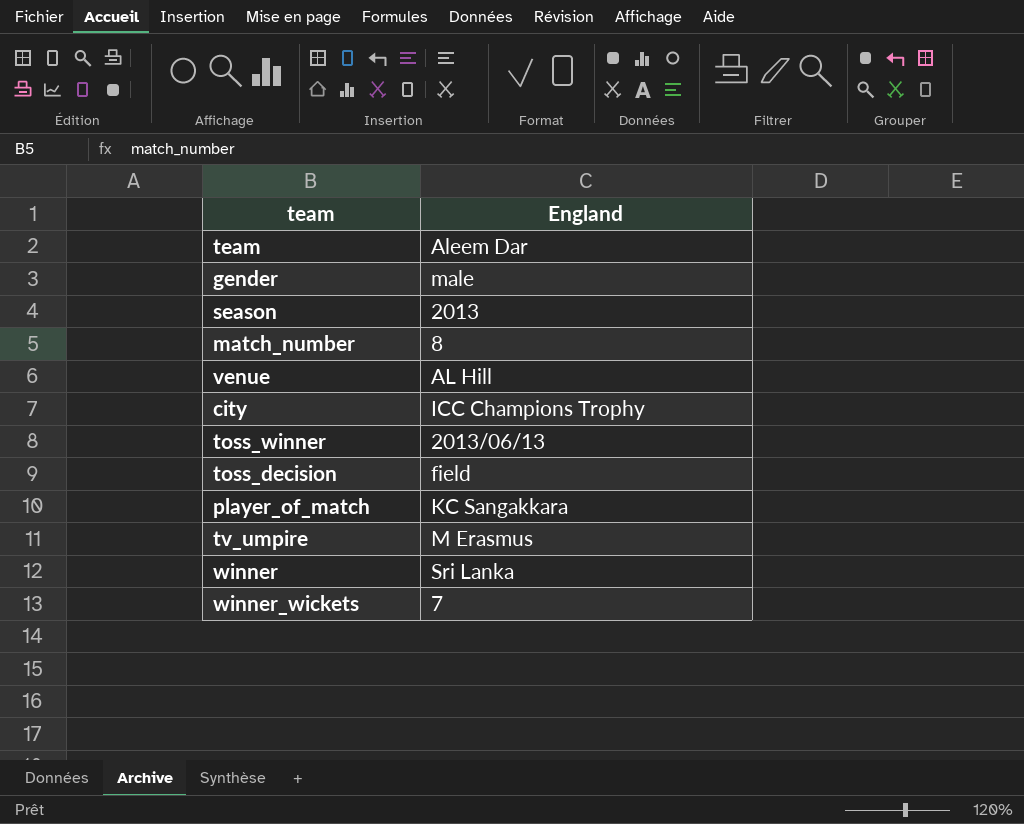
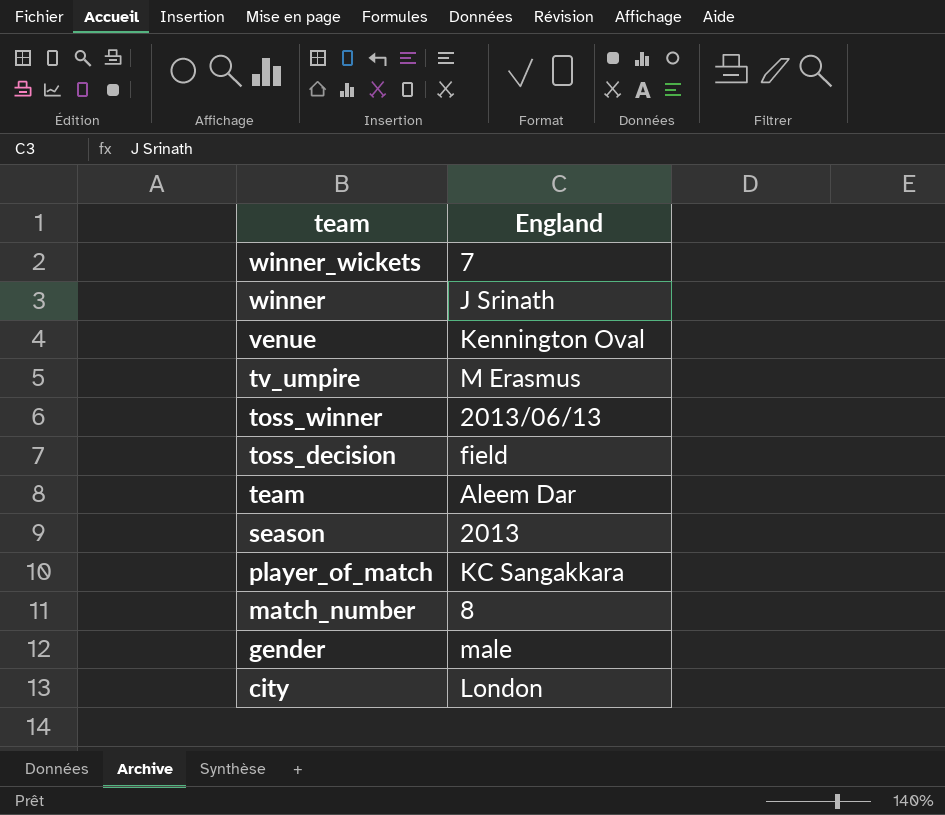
row order: none -> team descending
winner | England: Sri Lanka -> J Srinath
venue | England: AL Hill -> Kennington Oval
city | England: ICC Champions Trophy -> London

